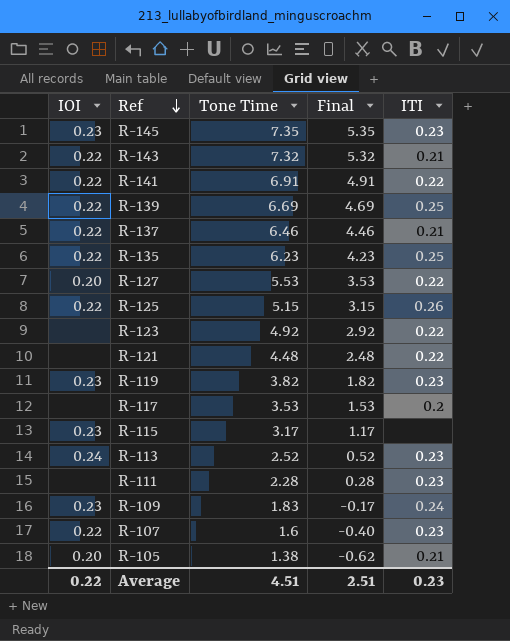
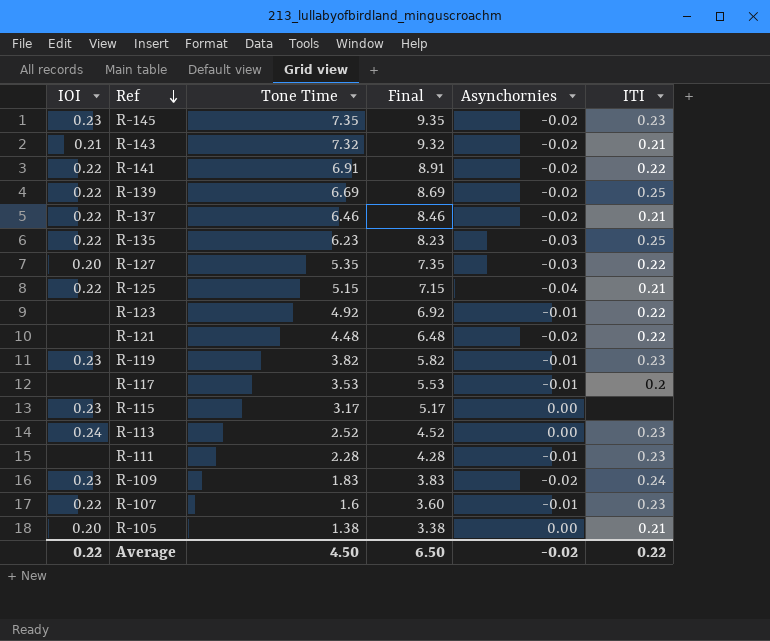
column Final | formula: [Tone Time] - 2 -> [Tone Time] + 2
column Asynchornies | position: none -> 5
R-143 | IOI: 0.22 -> 0.21
R-127 | Tone Time: 5.53 -> 5.35
R-125 | ITI: 0.26 -> 0.21
Average | Tone Time: 4.51 -> 4.50
Average | Final: 2.51 -> 6.50
Average | ITI: 0.23 -> 0.22

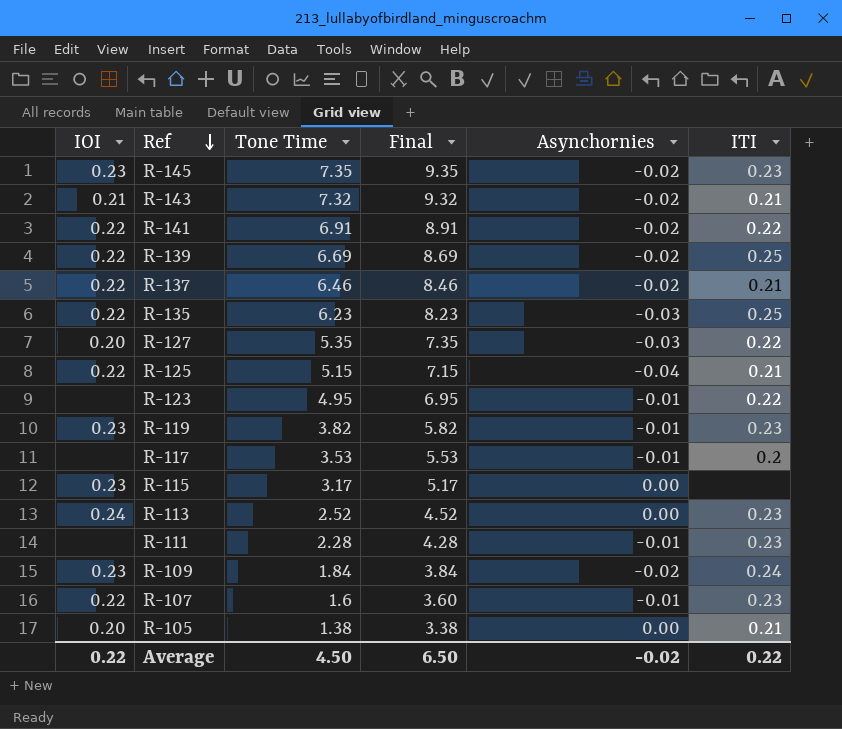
row R-121: none | 4.48 | 6.48 | -0.02 | 0.22 -> none
R-123 | Tone Time: 4.92 -> 4.95
R-123 | Final: 6.92 -> 6.95
R-109 | Tone Time: 1.83 -> 1.84
R-109 | Final: 3.83 -> 3.84

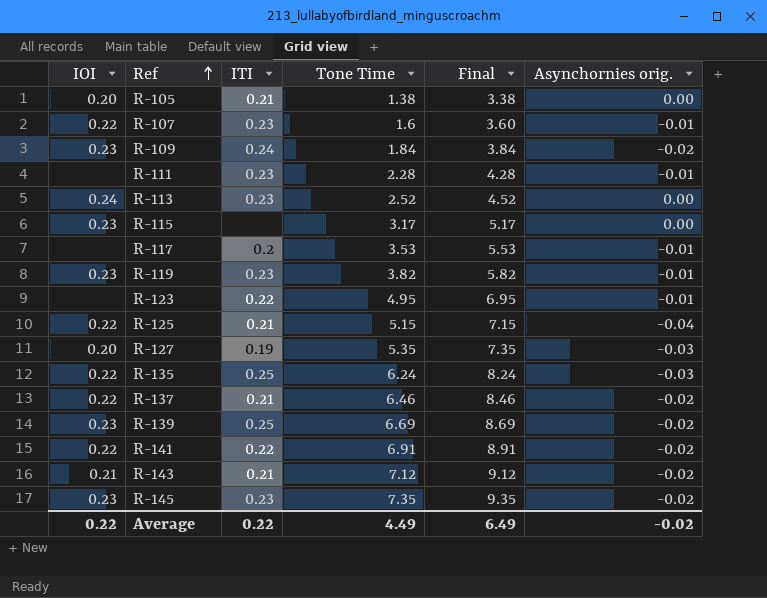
row order: Ref descending -> Ref ascending
column ITI | position: 6 -> 3
column name: Asynchornies -> Asynchornies orig.
R-127 | ITI: 0.22 -> 0.19
R-135 | Tone Time: 6.23 -> 6.24
R-135 | Final: 8.23 -> 8.24
R-139 | IOI: 0.22 -> 0.23
R-143 | Tone Time: 7.32 -> 7.12
R-143 | Final: 9.32 -> 9.12
Average | Tone Time: 4.50 -> 4.49
Average | Final: 6.50 -> 6.49

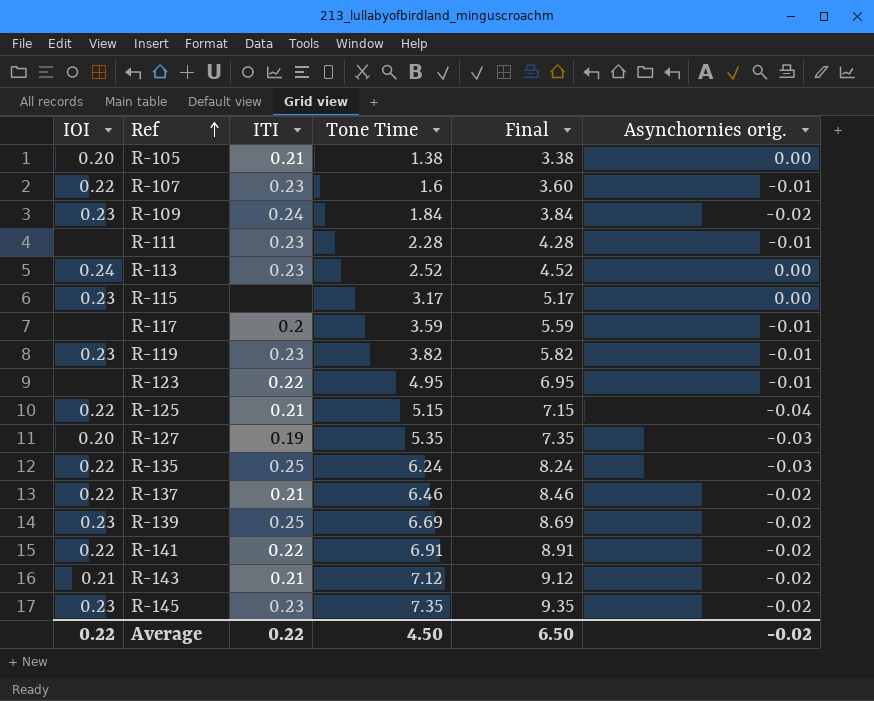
R-117 | Tone Time: 3.53 -> 3.59
R-117 | Final: 5.53 -> 5.59
Average | Tone Time: 4.49 -> 4.50
Average | Final: 6.49 -> 6.50

